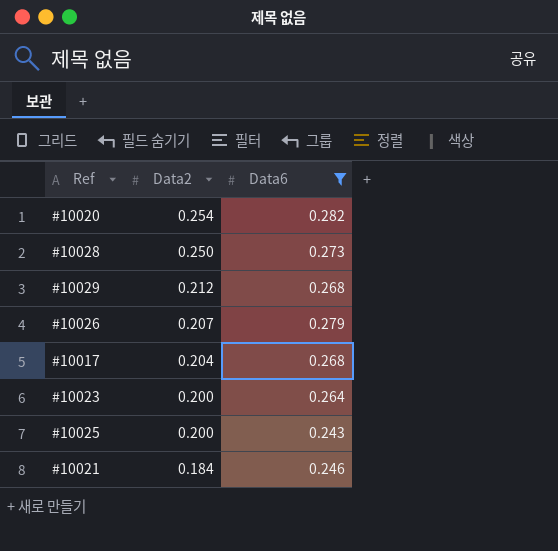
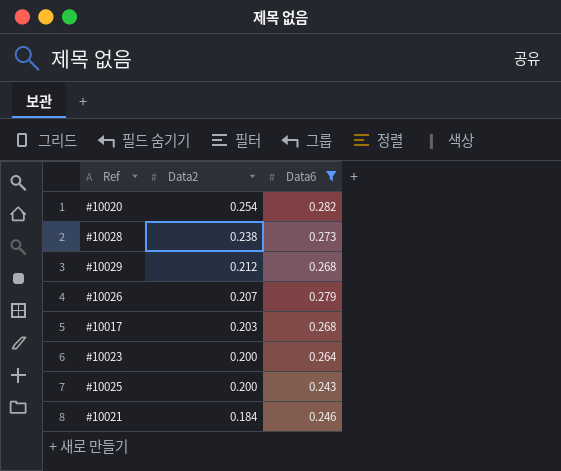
#10028 | Data2: 0.250 -> 0.238
#10017 | Data2: 0.204 -> 0.203

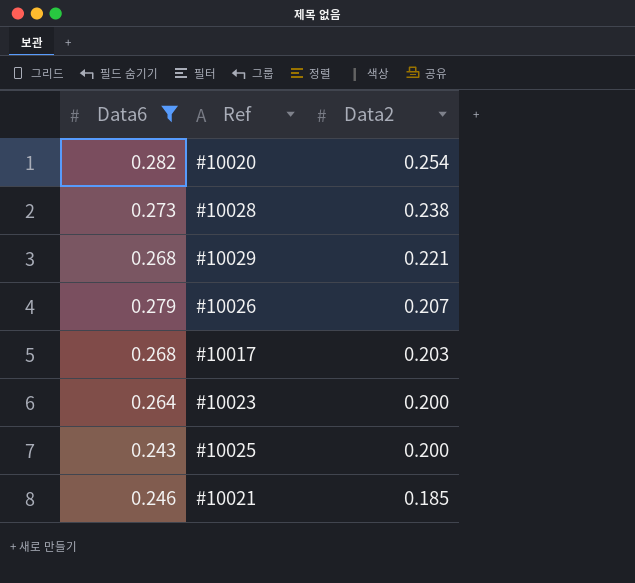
column Data6 | position: 3 -> 1
#10029 | Data2: 0.212 -> 0.221
#10021 | Data2: 0.184 -> 0.185

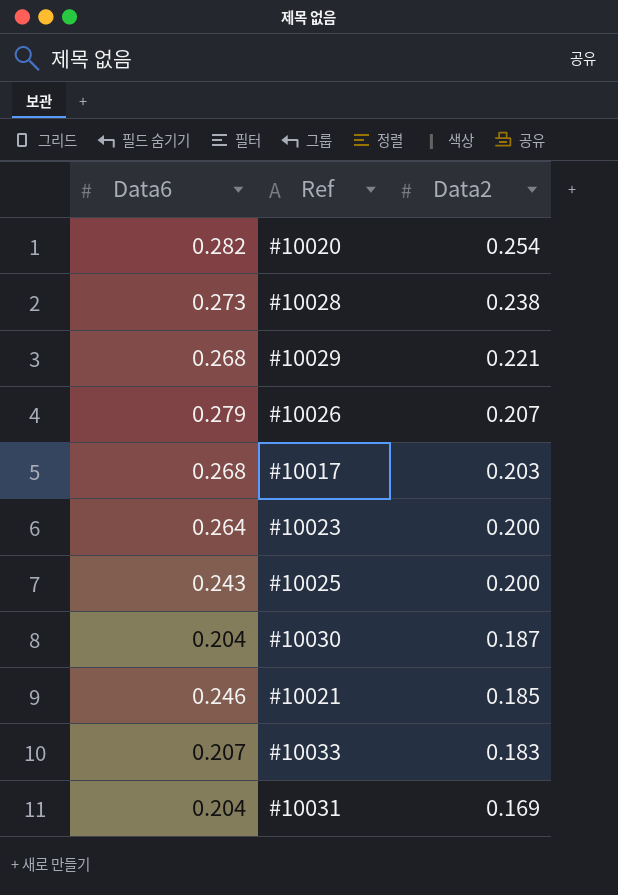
filter: Data6 >= 0.243 -> none

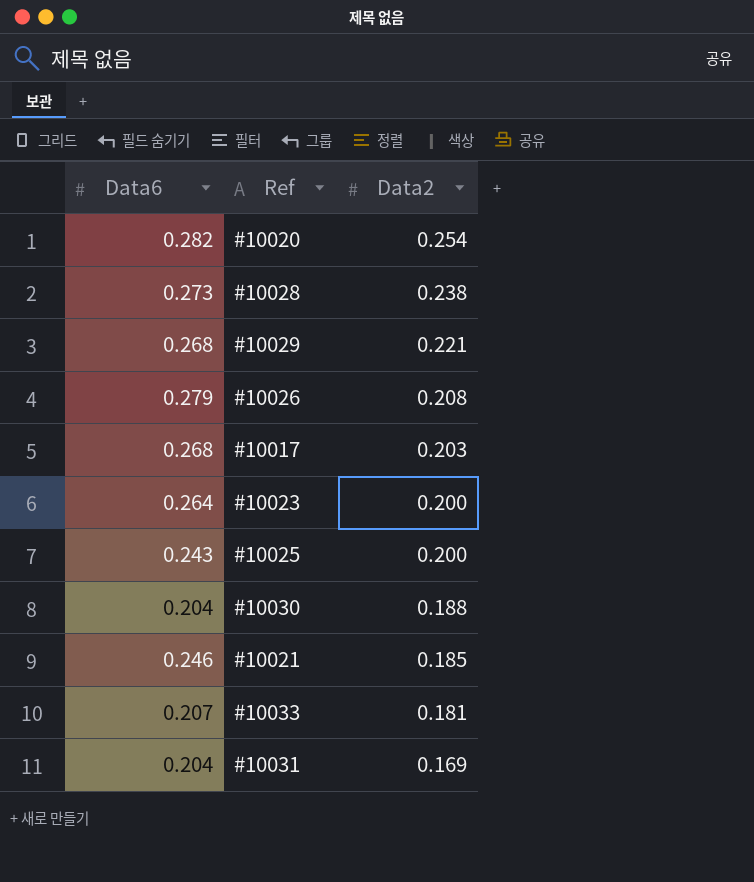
#10026 | Data2: 0.207 -> 0.208
#10030 | Data2: 0.187 -> 0.188
#10033 | Data2: 0.183 -> 0.181

